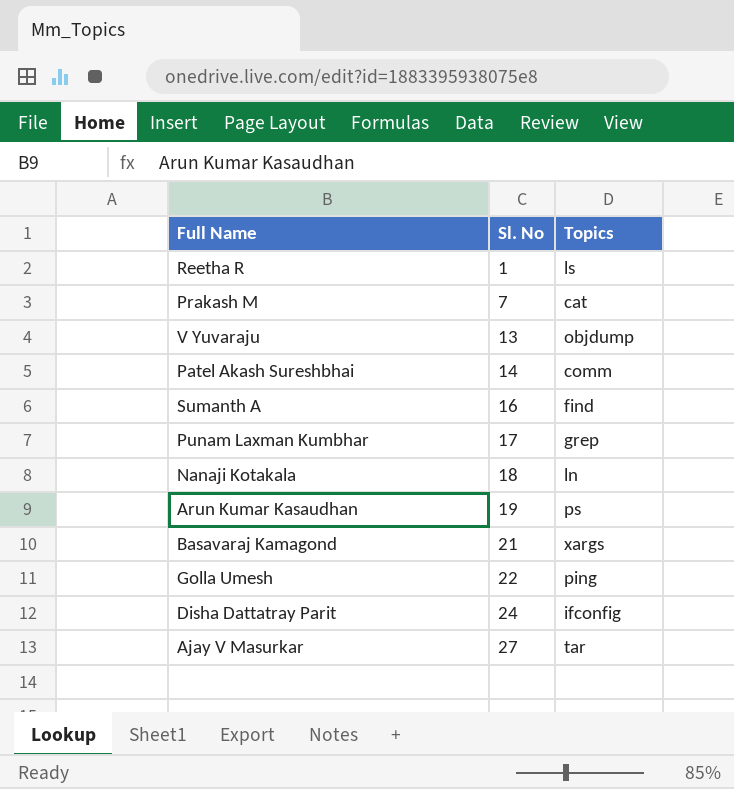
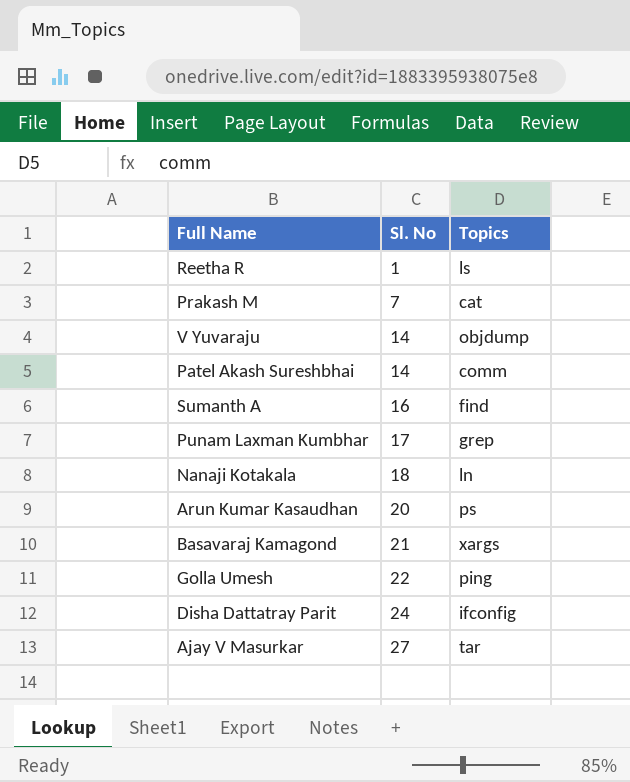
V Yuvaraju | Sl. No: 13 -> 14
Arun Kumar Kasaudhan | Sl. No: 19 -> 20

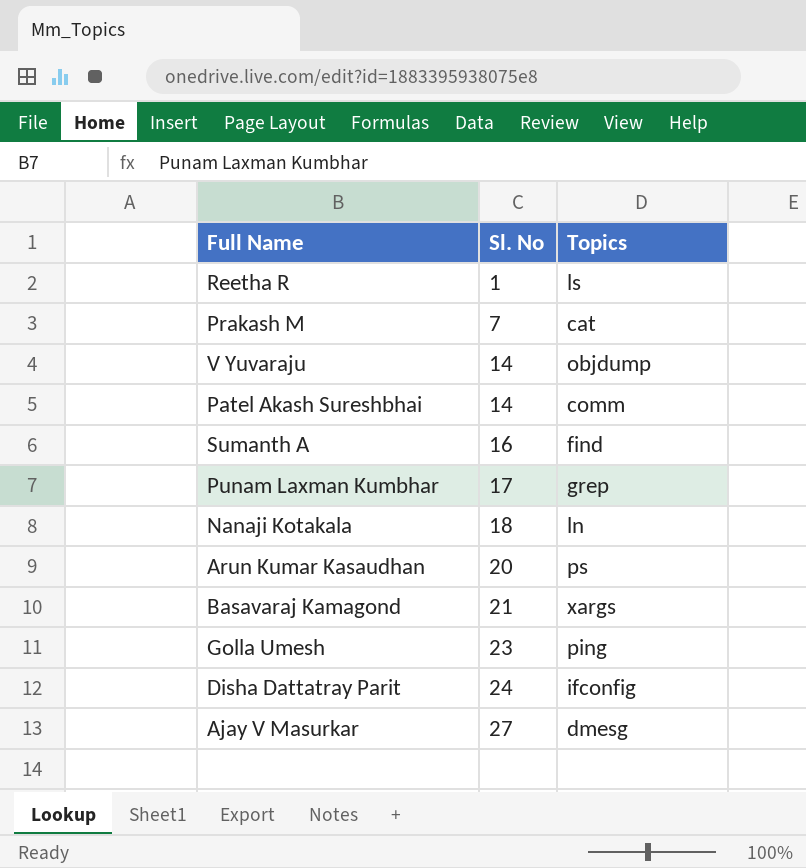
Golla Umesh | Sl. No: 22 -> 23
Ajay V Masurkar | Topics: tar -> dmesg

